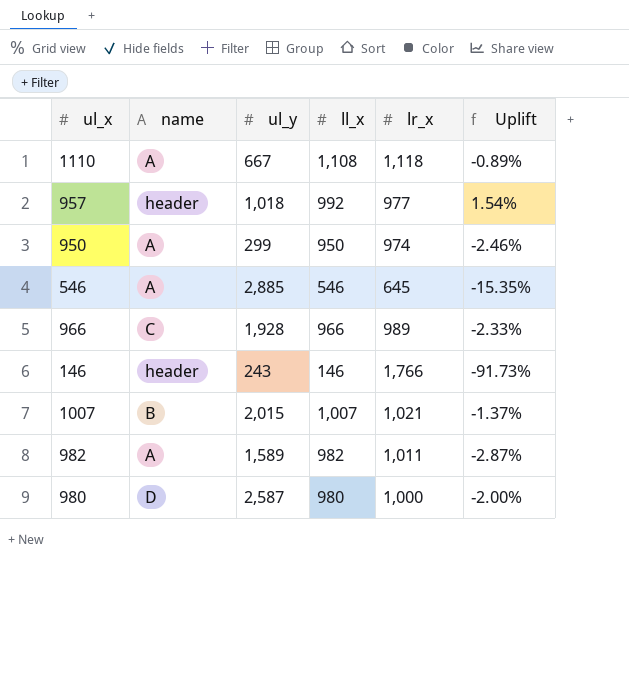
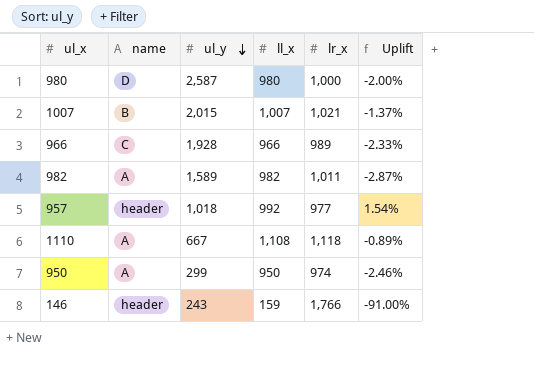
row order: none -> ul_y descending
row 546: A | 2,885 | 546 | 645 | -15.35% -> none
146 | ll_x: 146 -> 159
146 | Uplift: -91.73% -> -91.00%

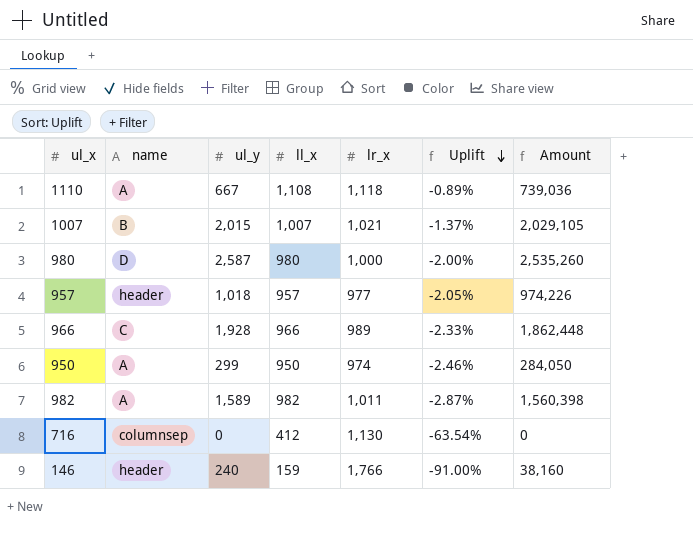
row order: ul_y descending -> Uplift descending
column Amount | formula: none -> [ul_y] * [ll_x]
957 | ll_x: 992 -> 957
957 | Uplift: 1.54% -> -2.05%
row 716: none -> columnsep | 0 | 412 | 1,130 | -63.54% | 0
146 | ul_y: 243 -> 240

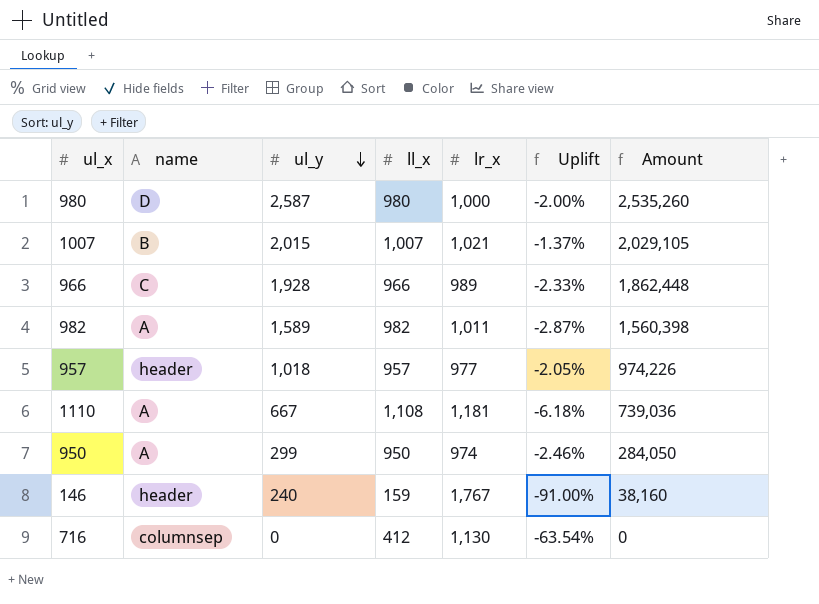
row order: Uplift descending -> ul_y descending
1110 | lr_x: 1,118 -> 1,181
1110 | Uplift: -0.89% -> -6.18%
146 | lr_x: 1,766 -> 1,767

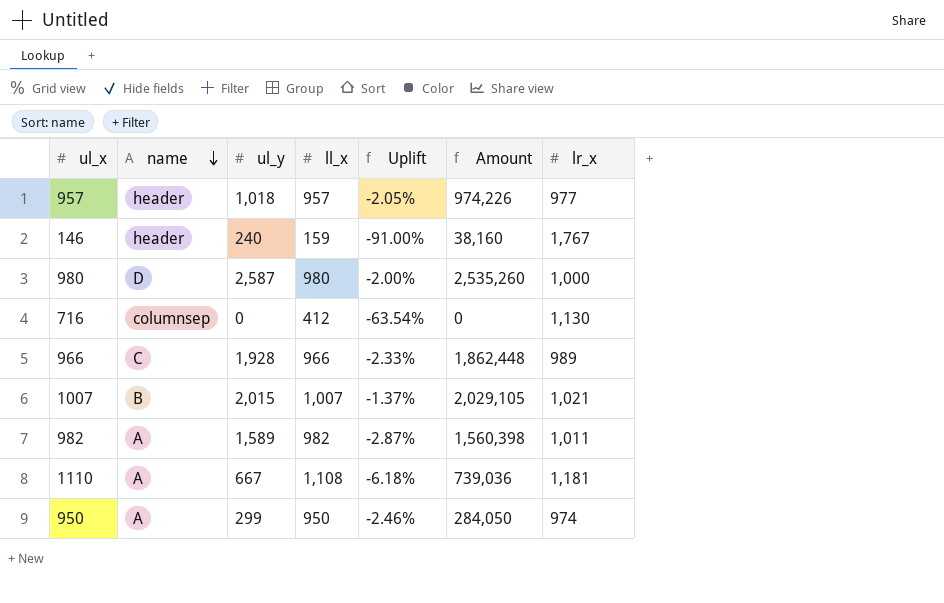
row order: ul_y descending -> name descending
column lr_x | position: 5 -> 7

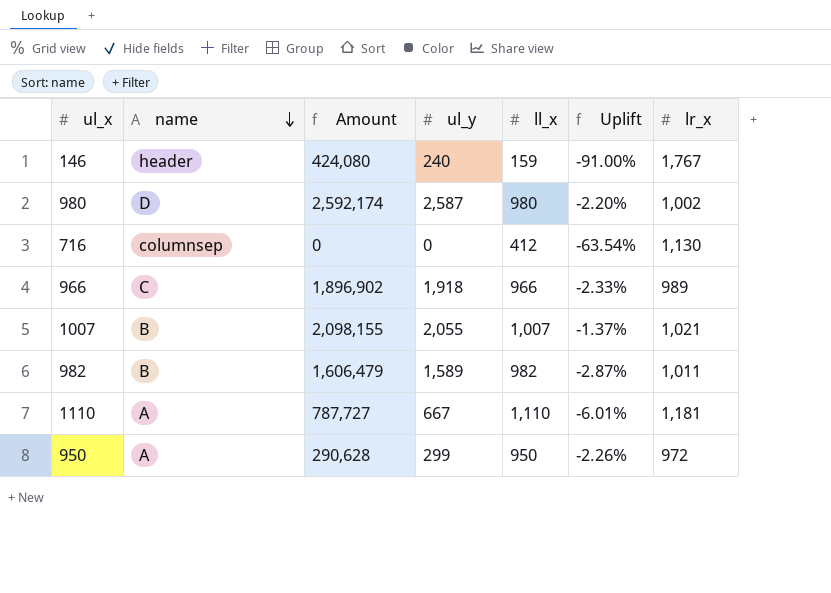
column Amount | formula: [ul_y] * [ll_x] -> [ul_y] * [lr_x]
column Amount | position: 6 -> 3
row 957: header | 1,018 | 957 | -2.05% | 974,226 | 977 -> none
980 | Uplift: -2.00% -> -2.20%
980 | lr_x: 1,000 -> 1,002
966 | ul_y: 1,928 -> 1,918
1007 | ul_y: 2,015 -> 2,055
982 | name: A -> B
1110 | ll_x: 1,108 -> 1,110
1110 | Uplift: -6.18% -> -6.01%
950 | Uplift: -2.46% -> -2.26%
950 | lr_x: 974 -> 972

